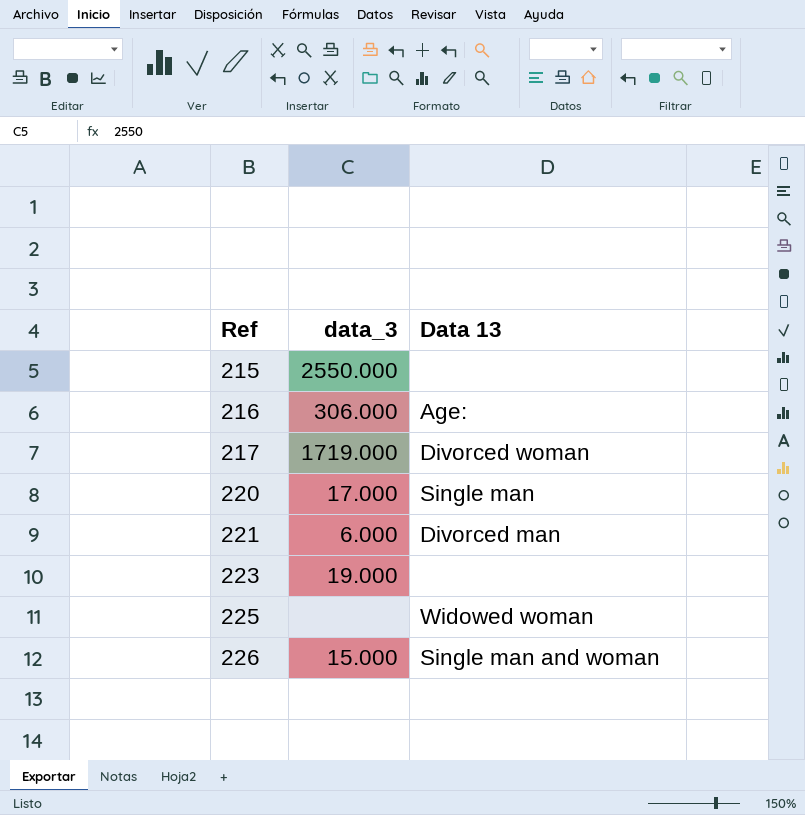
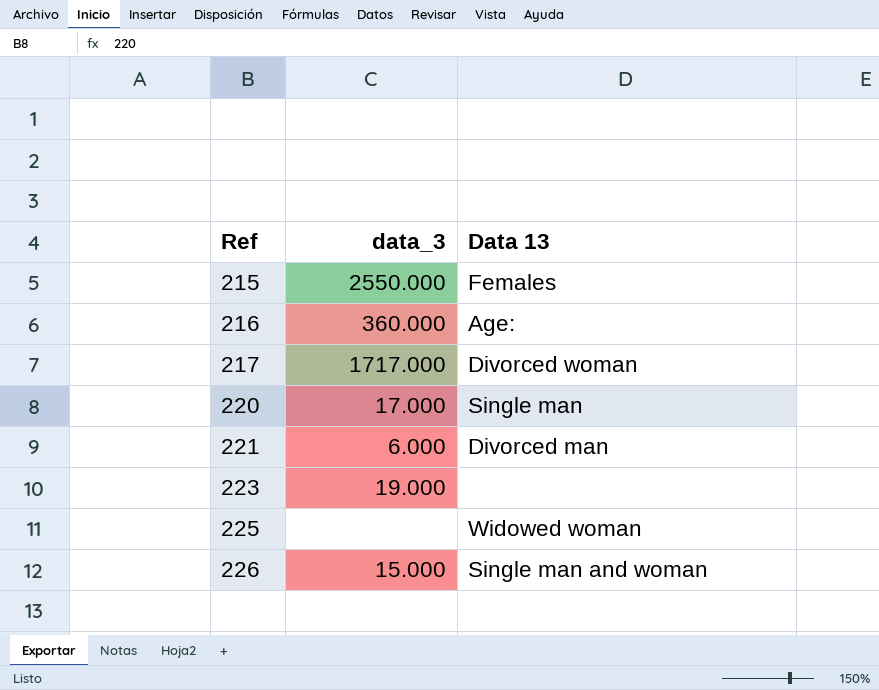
215 | Data 13: none -> Females
216 | data_3: 306.000 -> 360.000
217 | data_3: 1719.000 -> 1717.000

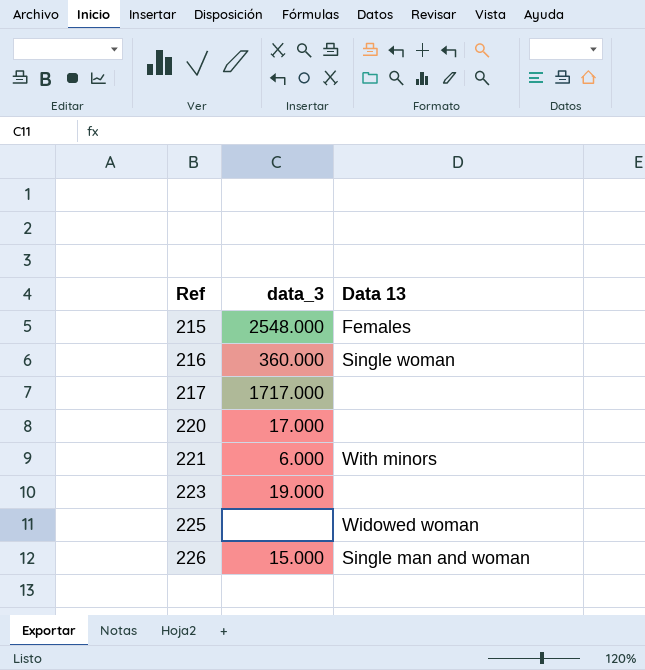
215 | data_3: 2550.000 -> 2548.000
216 | Data 13: Age: -> Single woman
217 | Data 13: Divorced woman -> none
220 | Data 13: Single man -> none
221 | Data 13: Divorced man -> With minors

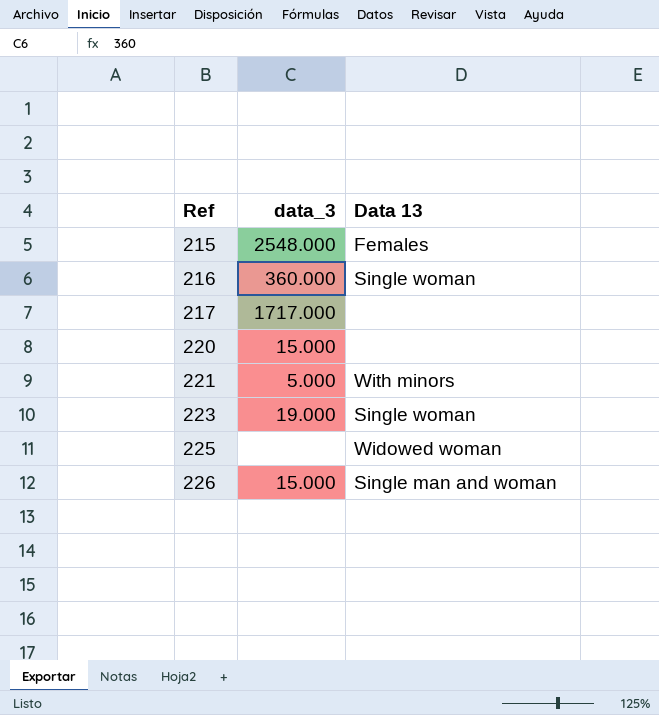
220 | data_3: 17.000 -> 15.000
221 | data_3: 6.000 -> 5.000
223 | Data 13: none -> Single woman

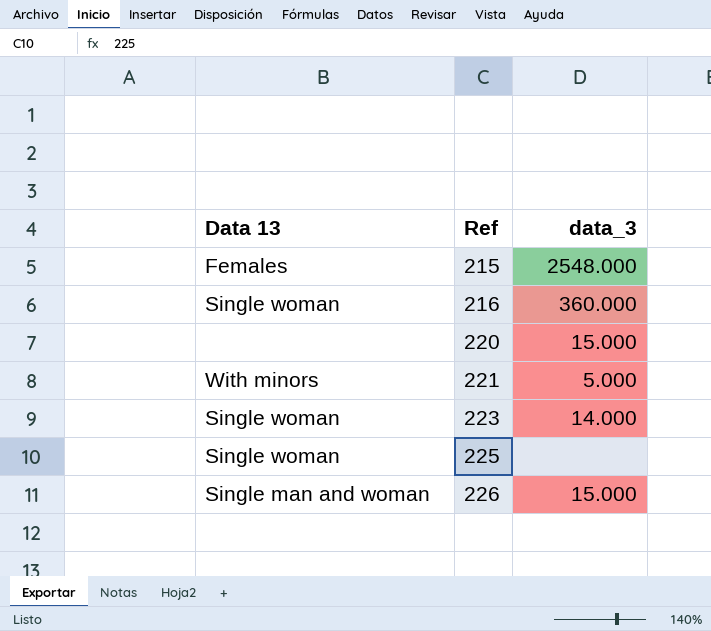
column Data 13 | position: 3 -> 1
row 217: 1717.000 | none -> none
223 | data_3: 19.000 -> 14.000
225 | Data 13: Widowed woman -> Single woman

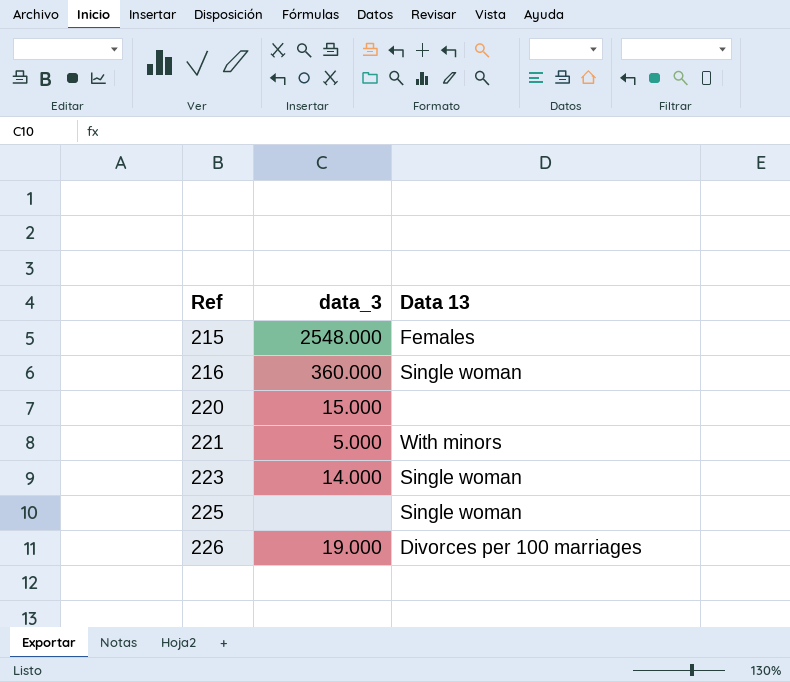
column Data 13 | position: 1 -> 3
226 | data_3: 15.000 -> 19.000
226 | Data 13: Single man and woman -> Divorces per 100 marriages

